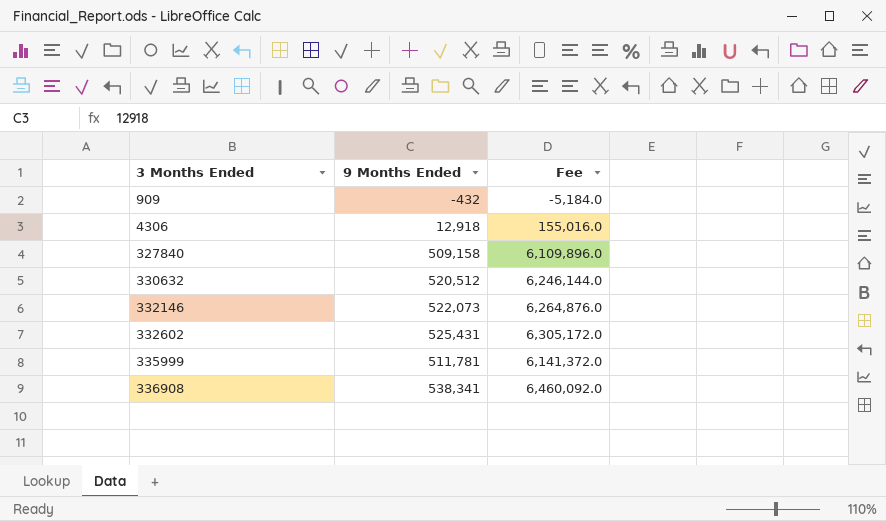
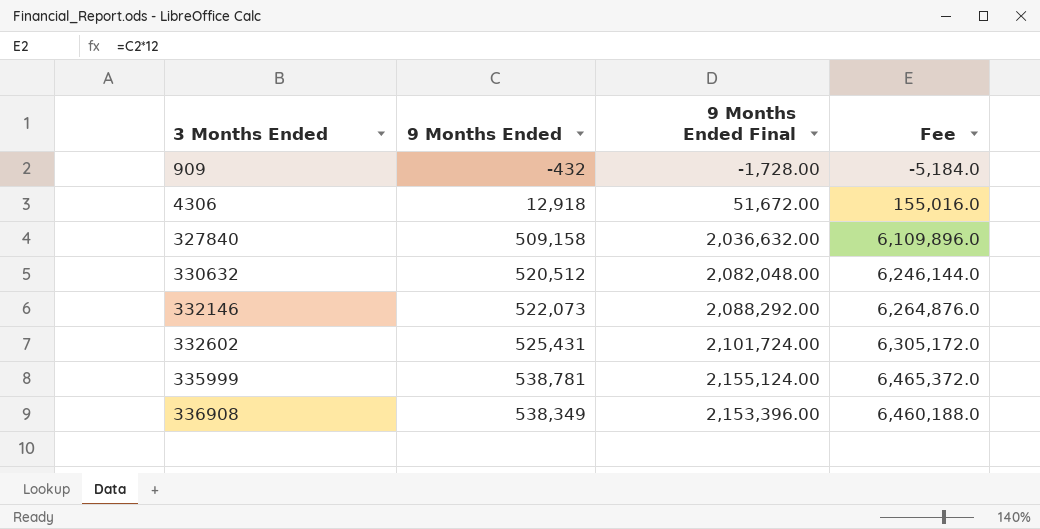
column 9 Months Ended Final | formula: none -> [9 Months Ended] * 4
335999 | 9 Months Ended: 511,781 -> 538,781
335999 | Fee: 6,141,372.0 -> 6,465,372.0
336908 | 9 Months Ended: 538,341 -> 538,349
336908 | Fee: 6,460,092.0 -> 6,460,188.0

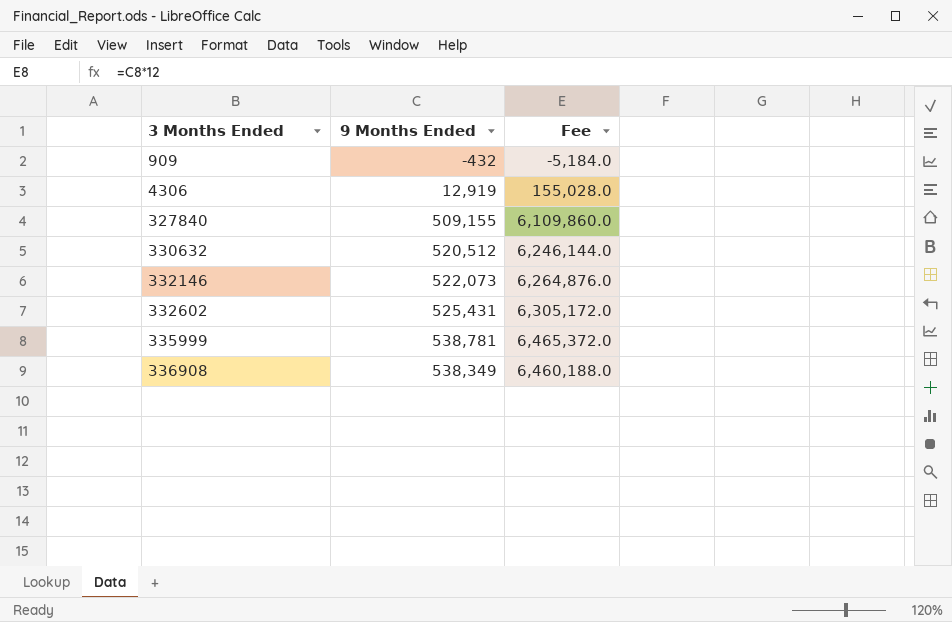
column 9 Months Ended Final | formula: [9 Months Ended] * 4 -> none
4306 | 9 Months Ended: 12,918 -> 12,919
4306 | Fee: 155,016.0 -> 155,028.0
327840 | 9 Months Ended: 509,158 -> 509,155
327840 | Fee: 6,109,896.0 -> 6,109,860.0

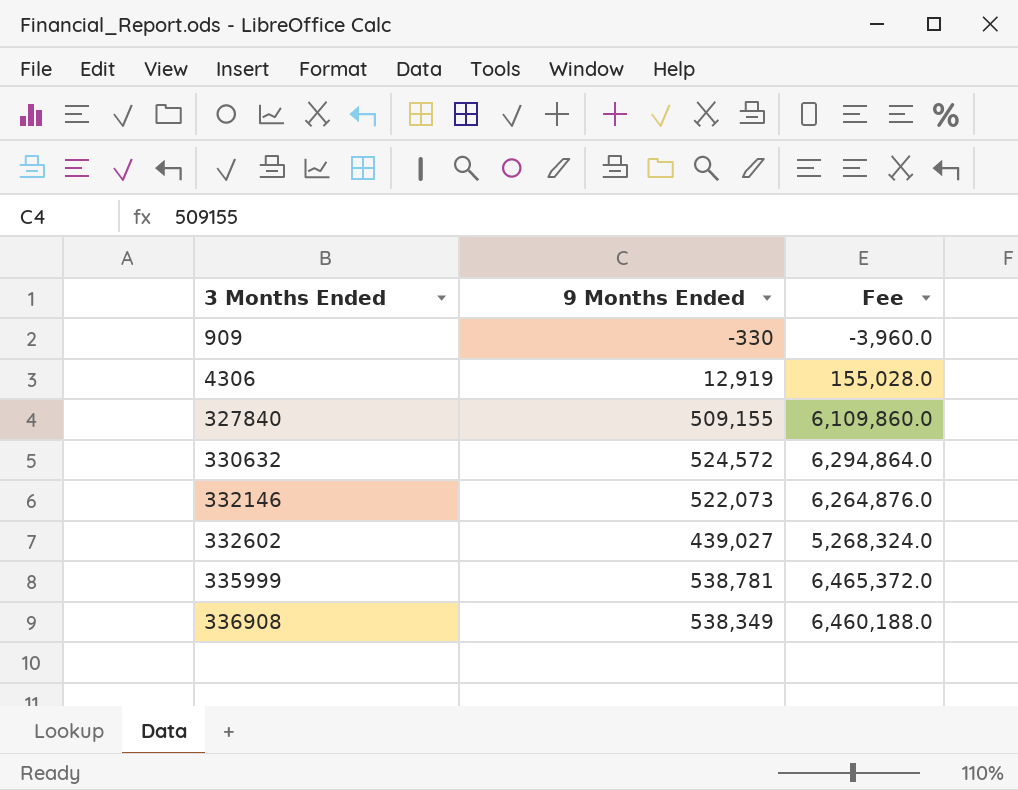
909 | 9 Months Ended: -432 -> -330
909 | Fee: -5,184.0 -> -3,960.0
330632 | 9 Months Ended: 520,512 -> 524,572
330632 | Fee: 6,246,144.0 -> 6,294,864.0
332602 | 9 Months Ended: 525,431 -> 439,027
332602 | Fee: 6,305,172.0 -> 5,268,324.0

